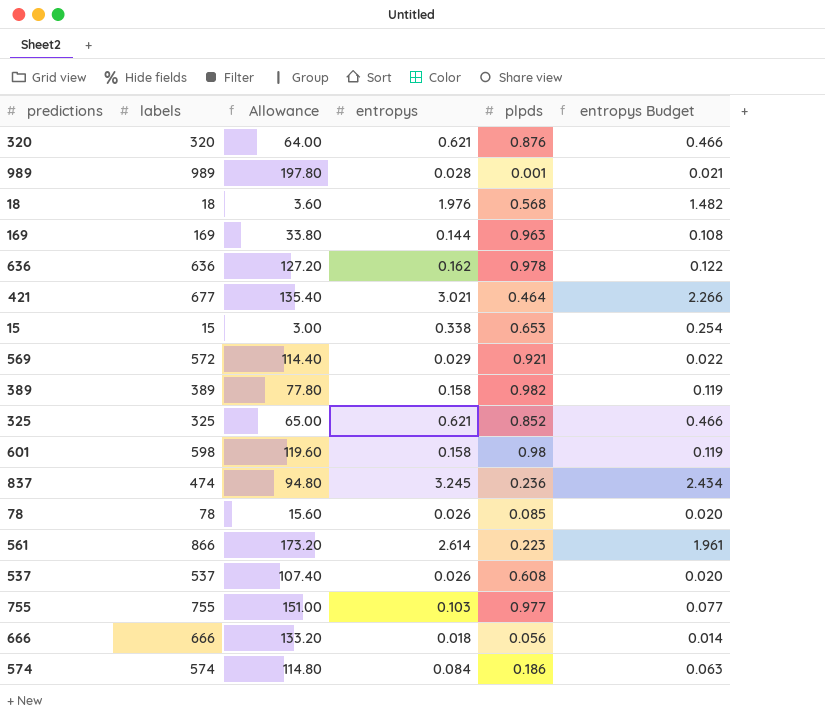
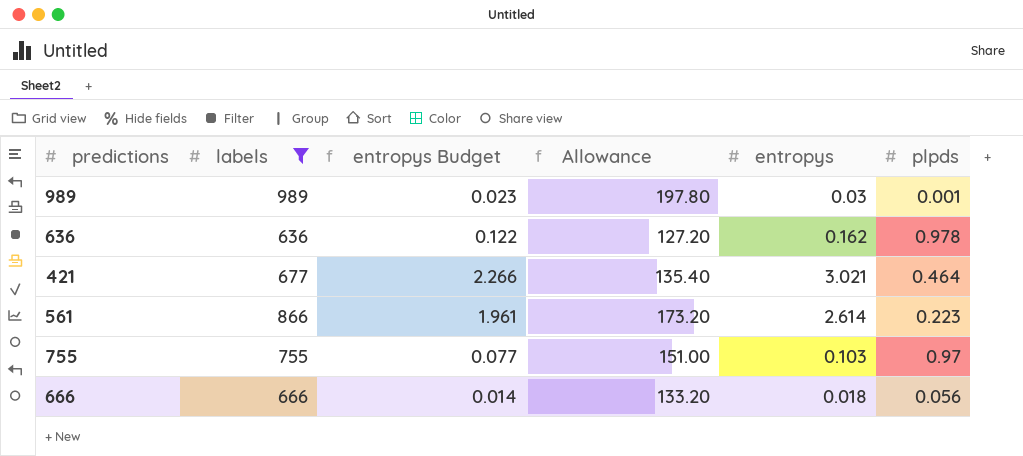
filter: none -> labels >= 636
column entropys Budget | position: 6 -> 3
989 | entropys Budget: 0.021 -> 0.023
989 | entropys: 0.028 -> 0.03
755 | plpds: 0.977 -> 0.97

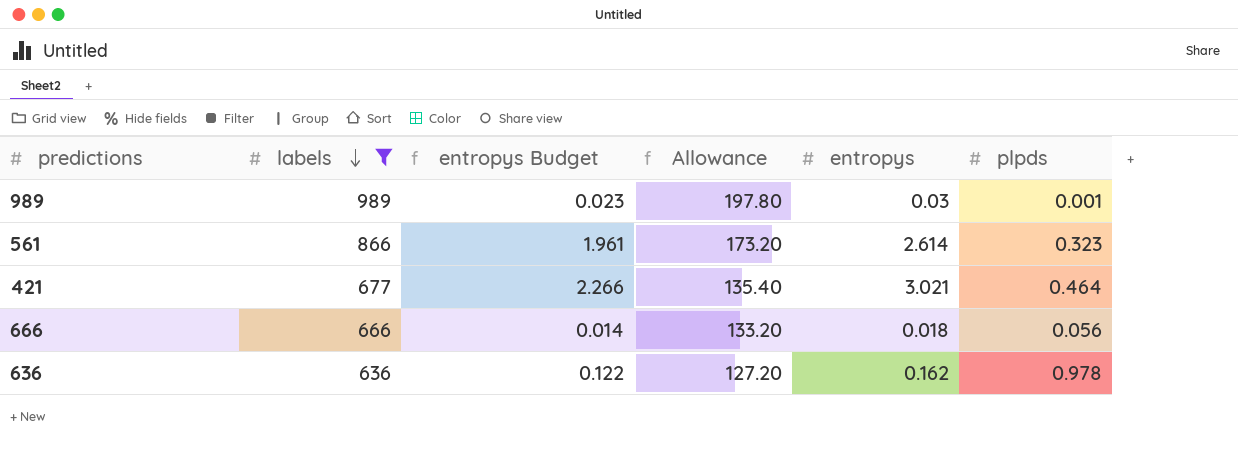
row order: none -> labels descending
row 755: 755 | 0.077 | 151.00 | 0.103 | 0.97 -> none
561 | plpds: 0.223 -> 0.323

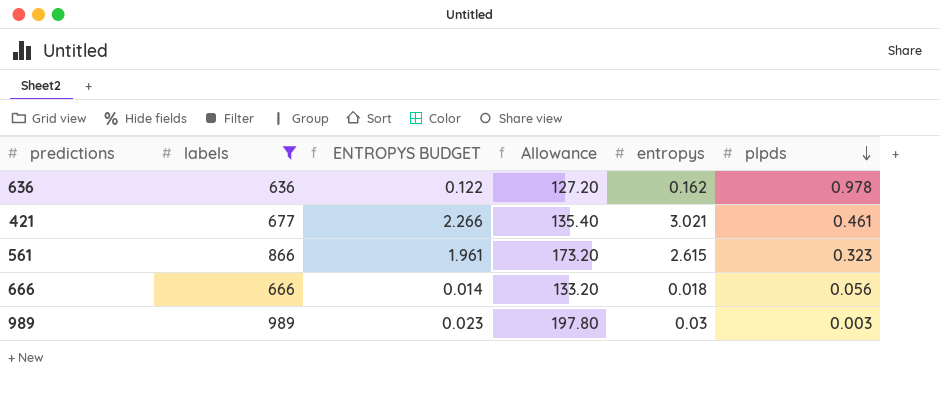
row order: labels descending -> plpds descending
column name: entropys Budget -> ENTROPYS BUDGET
421 | plpds: 0.464 -> 0.461
561 | entropys: 2.614 -> 2.615
989 | plpds: 0.001 -> 0.003

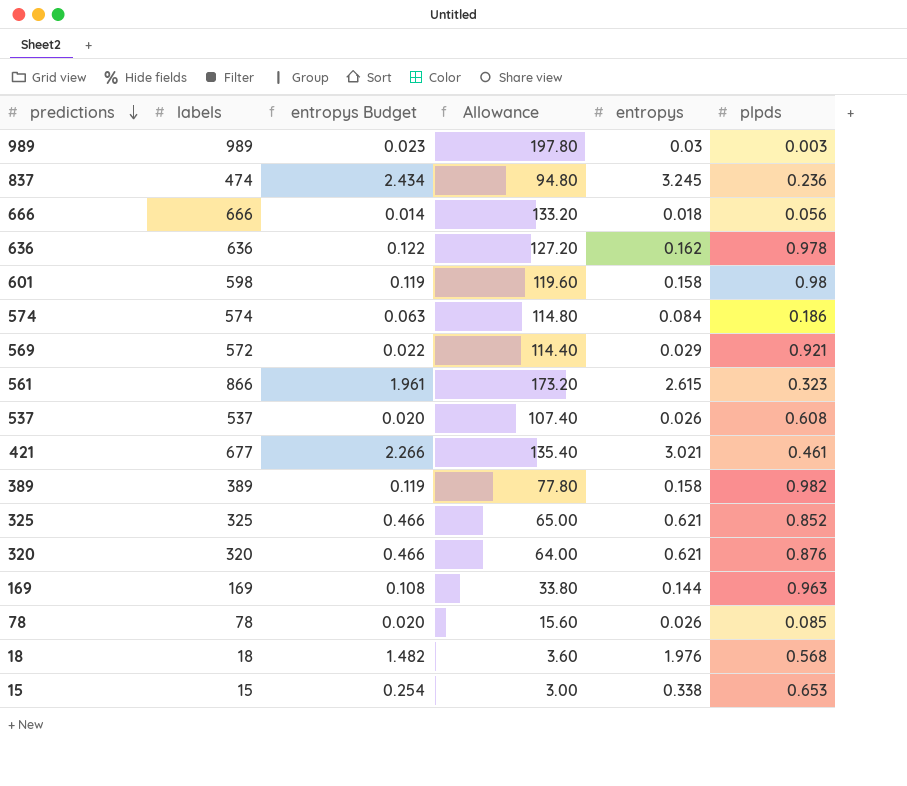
filter: labels >= 636 -> none
row order: plpds descending -> predictions descending
column name: ENTROPYS BUDGET -> entropys Budget

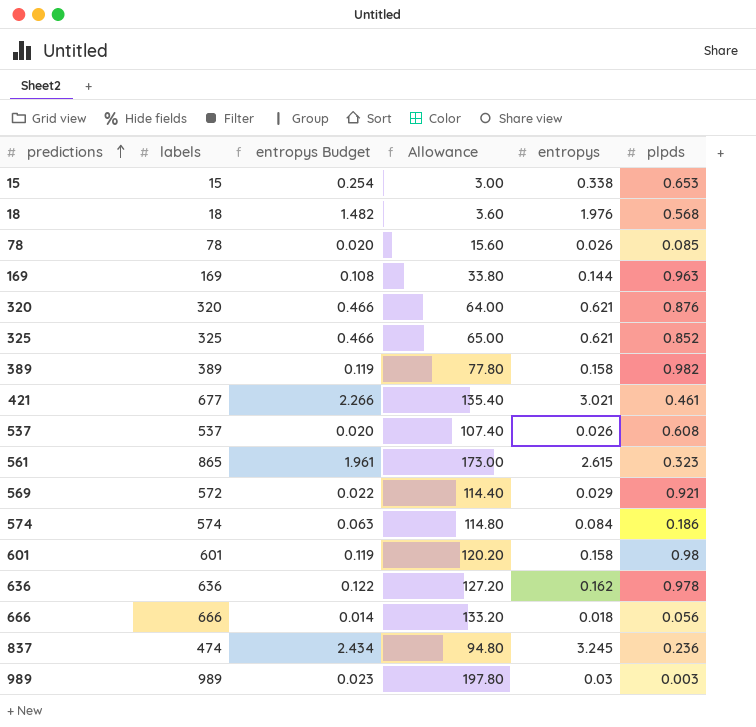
row order: predictions descending -> predictions ascending
561 | labels: 866 -> 865
561 | Allowance: 173.20 -> 173.00
601 | labels: 598 -> 601
601 | Allowance: 119.60 -> 120.20

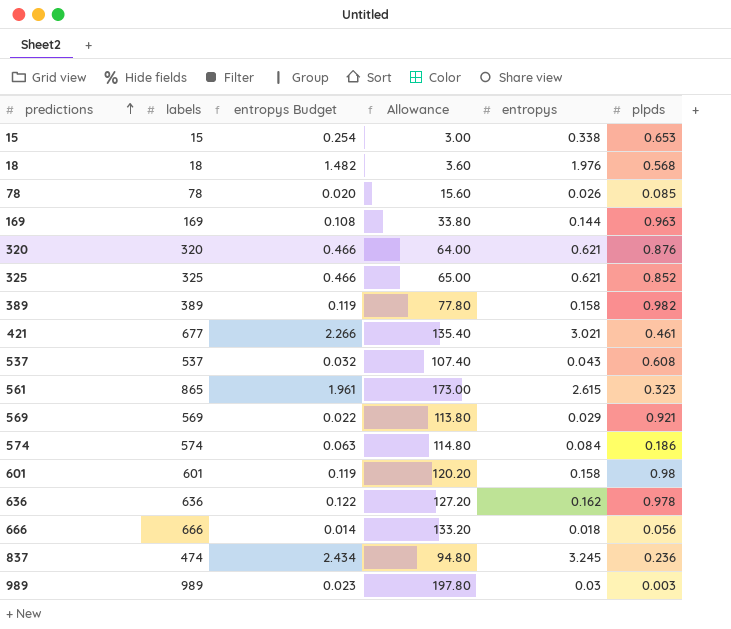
537 | entropys Budget: 0.020 -> 0.032
537 | entropys: 0.026 -> 0.043
569 | labels: 572 -> 569
569 | Allowance: 114.40 -> 113.80

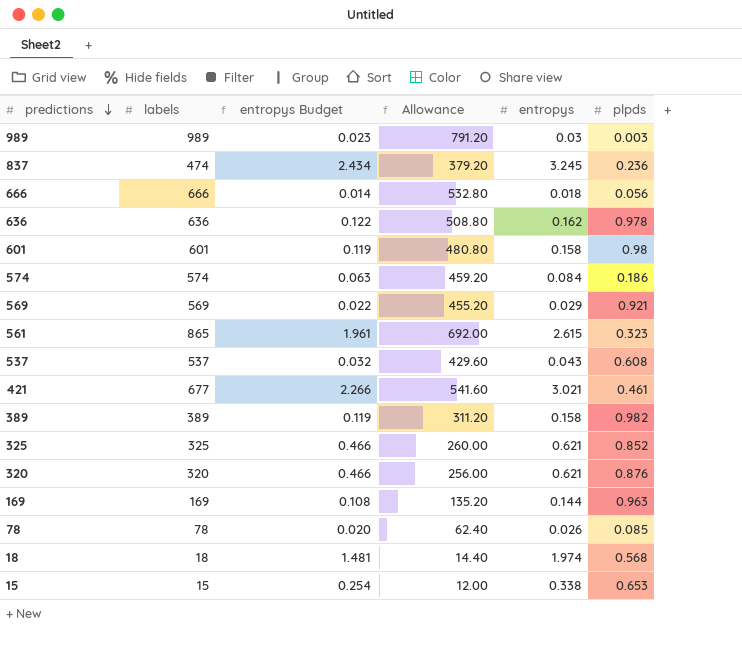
row order: predictions ascending -> predictions descending
column Allowance | formula: [labels] * 0.2 -> [labels] * 0.8
18 | entropys Budget: 1.482 -> 1.481
18 | entropys: 1.976 -> 1.974

